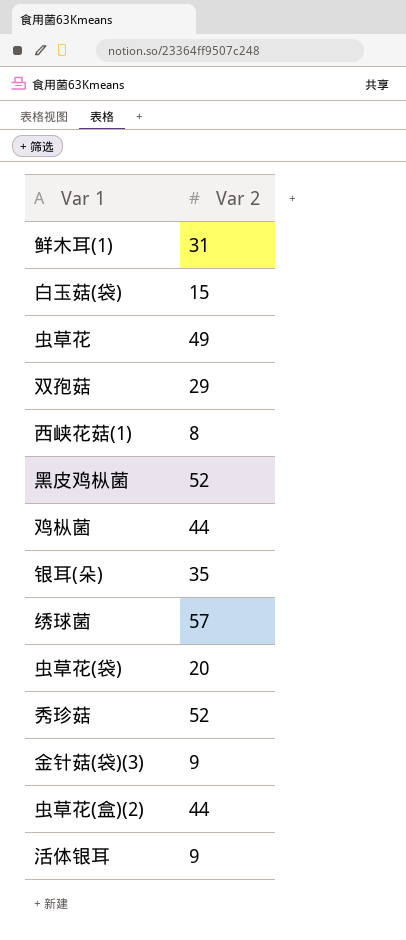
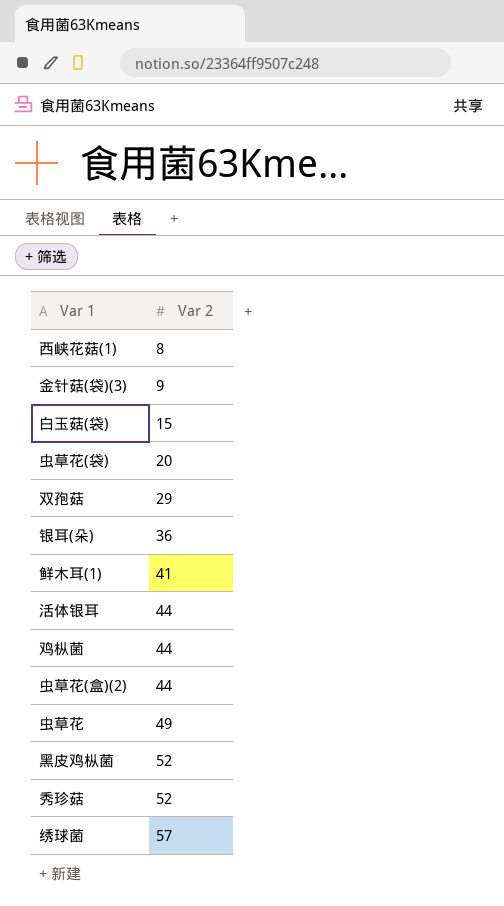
row order: none -> Var 2 ascending
银耳(朵) | Var 2: 35 -> 36
鲜木耳(1) | Var 2: 31 -> 41
活体银耳 | Var 2: 9 -> 44

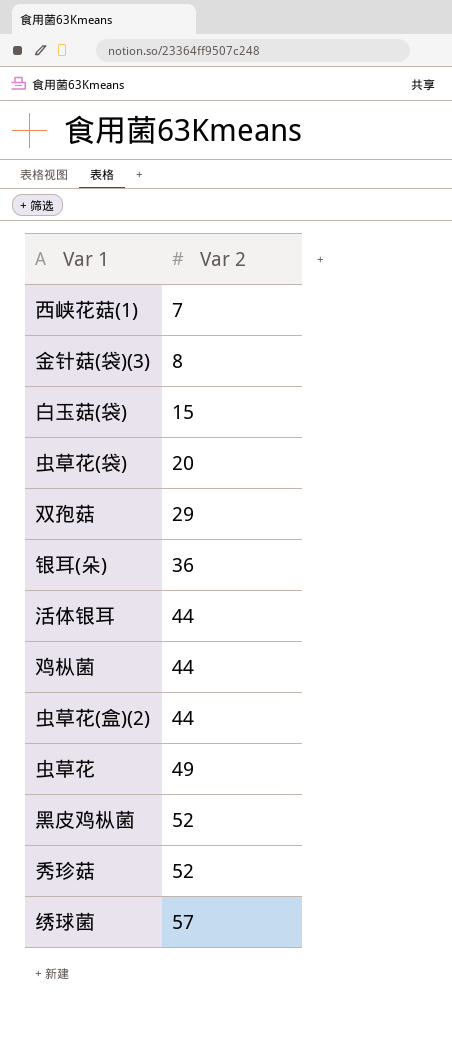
row 鲜木耳(1): 41 -> none
西峡花菇(1) | Var 2: 8 -> 7
金针菇(袋)(3) | Var 2: 9 -> 8

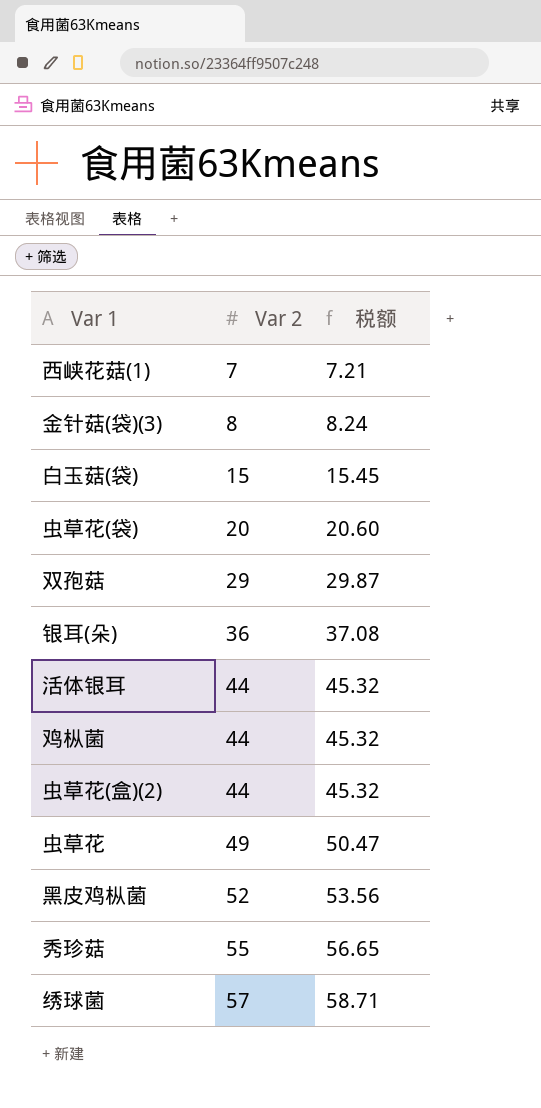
column 税额 | formula: none -> [Var 2] * 1.03
秀珍菇 | Var 2: 52 -> 55

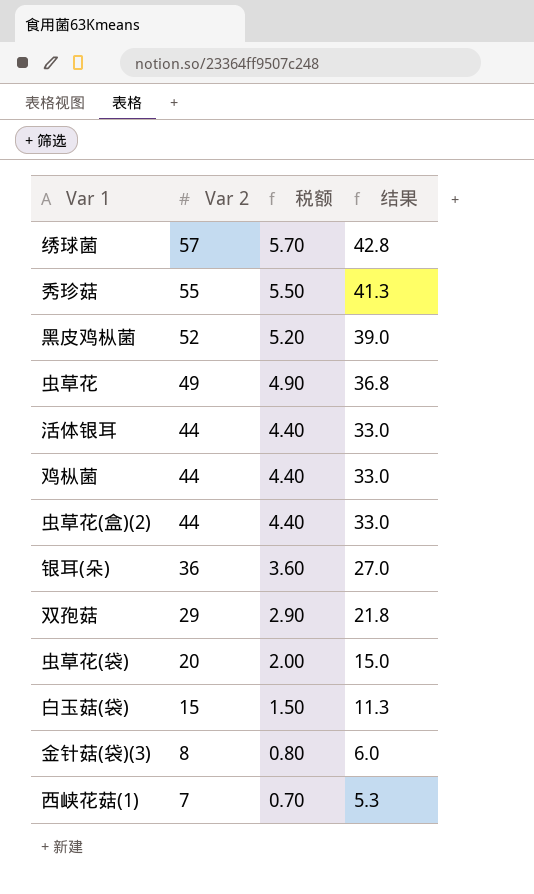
row order: Var 2 ascending -> Var 2 descending
column 税额 | formula: [Var 2] * 1.03 -> [Var 2] * 0.1
column 结果 | formula: none -> [Var 2] * 0.75

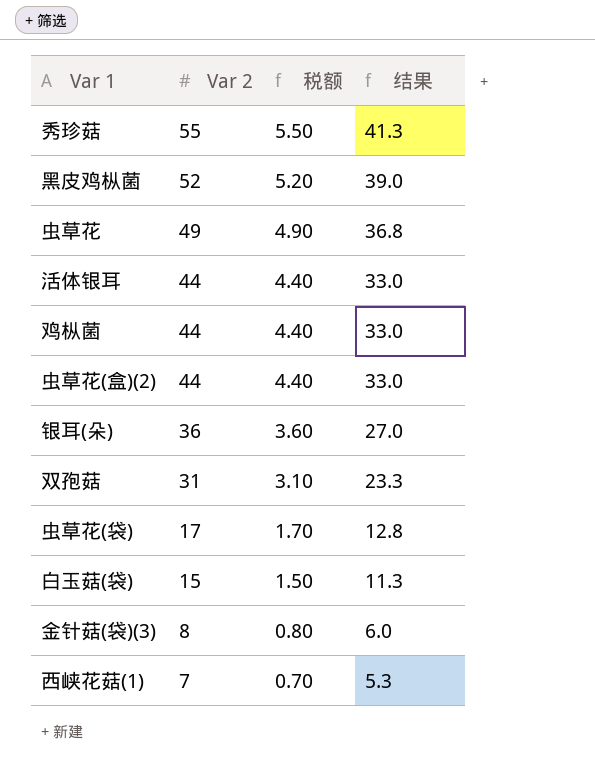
row 绣球菌: 57 | 5.70 | 42.8 -> none
双孢菇 | Var 2: 29 -> 31
双孢菇 | 税额: 2.90 -> 3.10
双孢菇 | 结果: 21.8 -> 23.3
虫草花(袋) | Var 2: 20 -> 17
虫草花(袋) | 税额: 2.00 -> 1.70
虫草花(袋) | 结果: 15.0 -> 12.8

